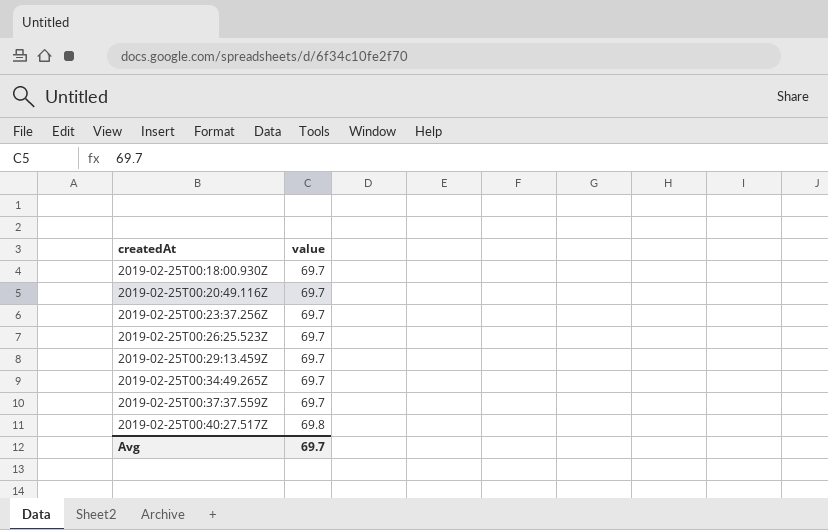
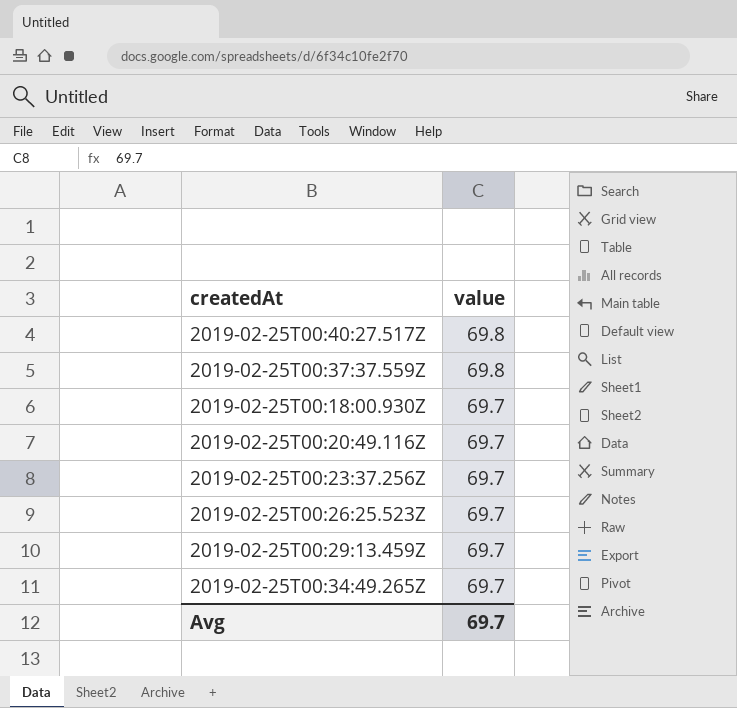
row order: createdAt ascending -> value descending
2019-02-25T00:37:37.559Z | value: 69.7 -> 69.8

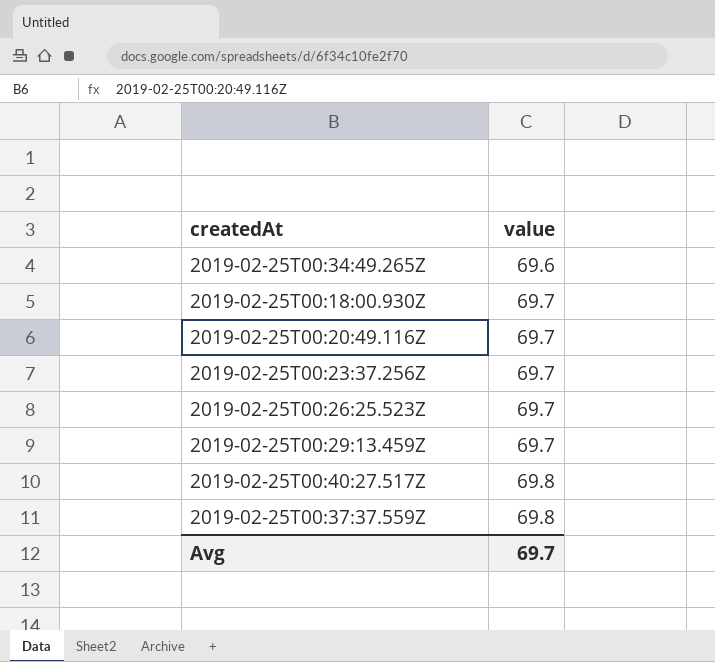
row order: value descending -> value ascending
2019-02-25T00:34:49.265Z | value: 69.7 -> 69.6

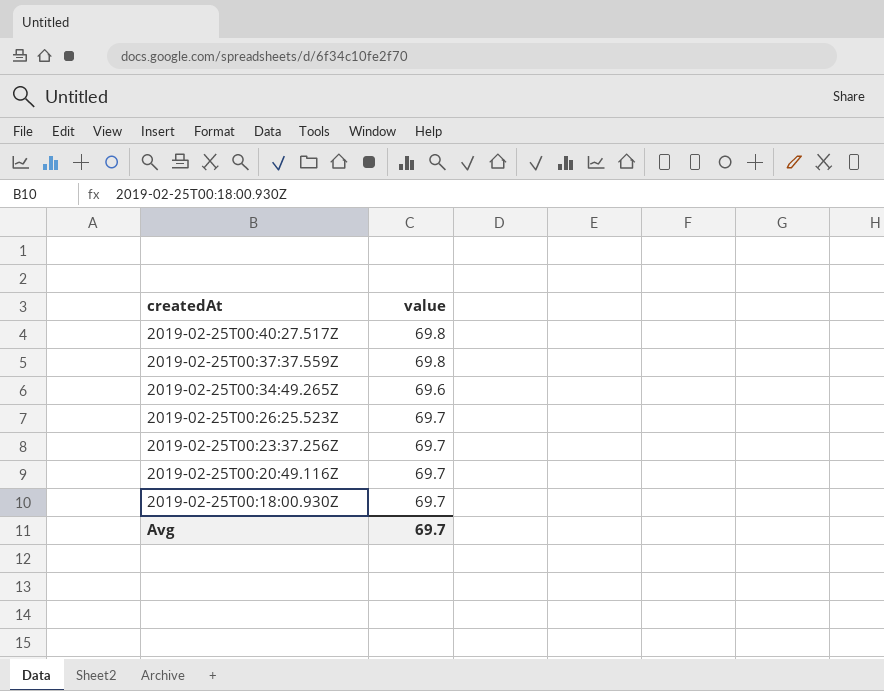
row order: value ascending -> createdAt descending
row 2019-02-25T00:29:13.459Z: 69.7 -> none

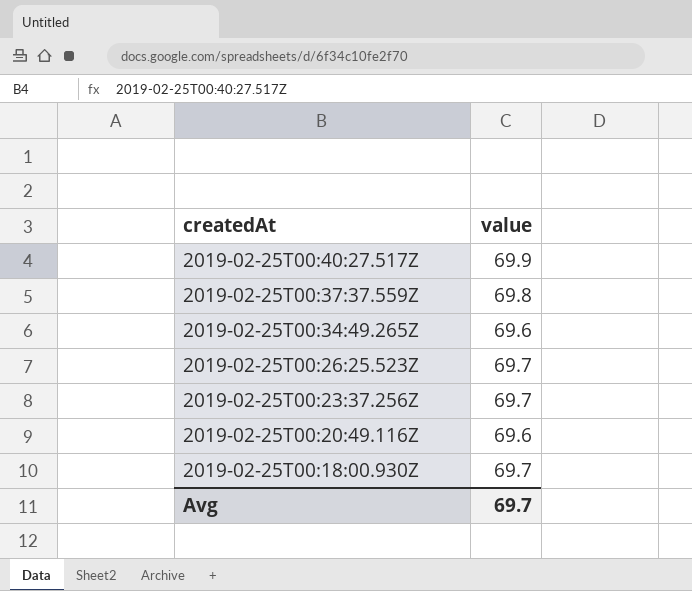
2019-02-25T00:40:27.517Z | value: 69.8 -> 69.9
2019-02-25T00:20:49.116Z | value: 69.7 -> 69.6

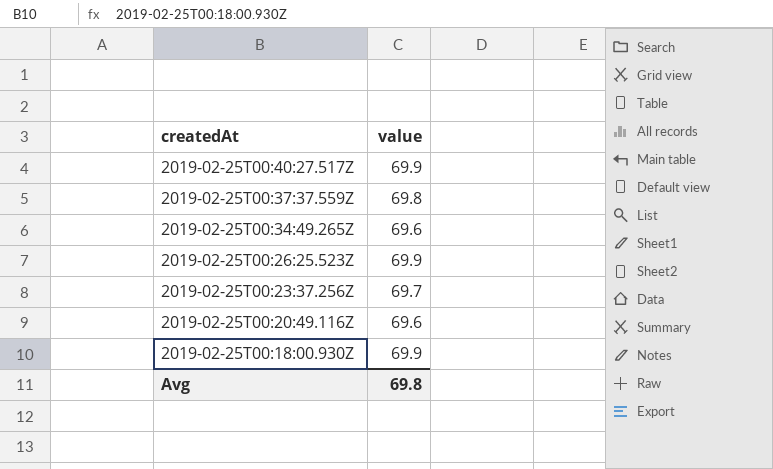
2019-02-25T00:26:25.523Z | value: 69.7 -> 69.9
2019-02-25T00:18:00.930Z | value: 69.7 -> 69.9
Avg | value: 69.7 -> 69.8

